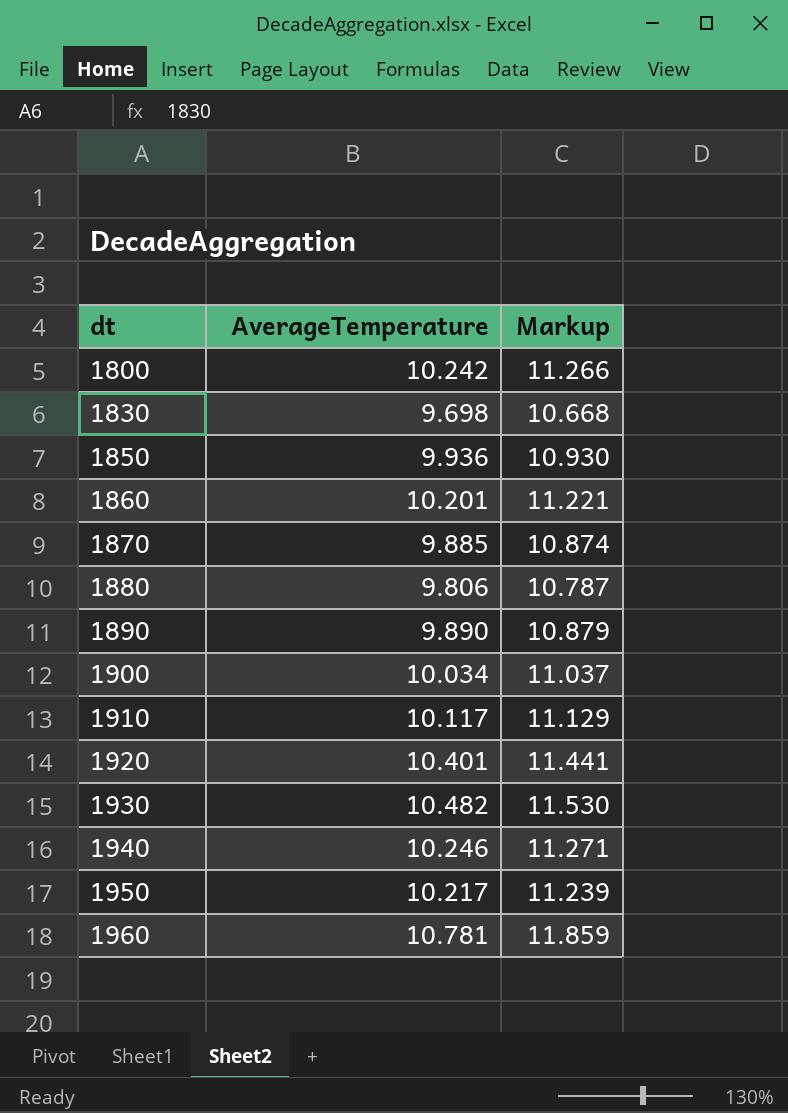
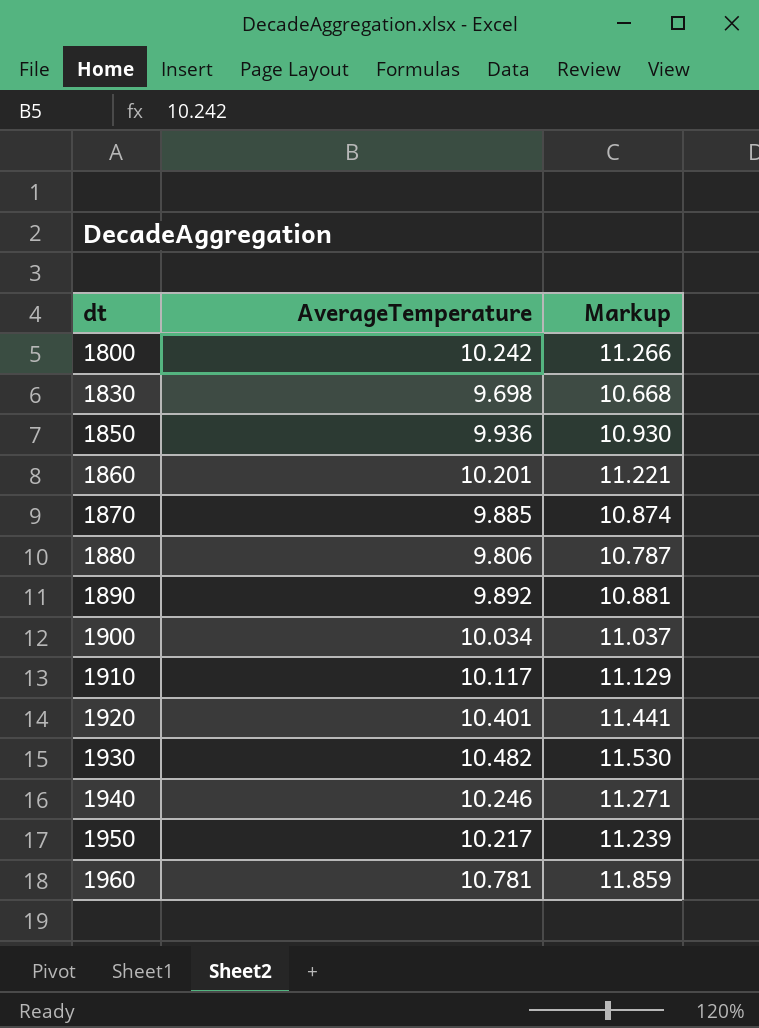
1890 | AverageTemperature: 9.890 -> 9.892
1890 | Markup: 10.879 -> 10.881

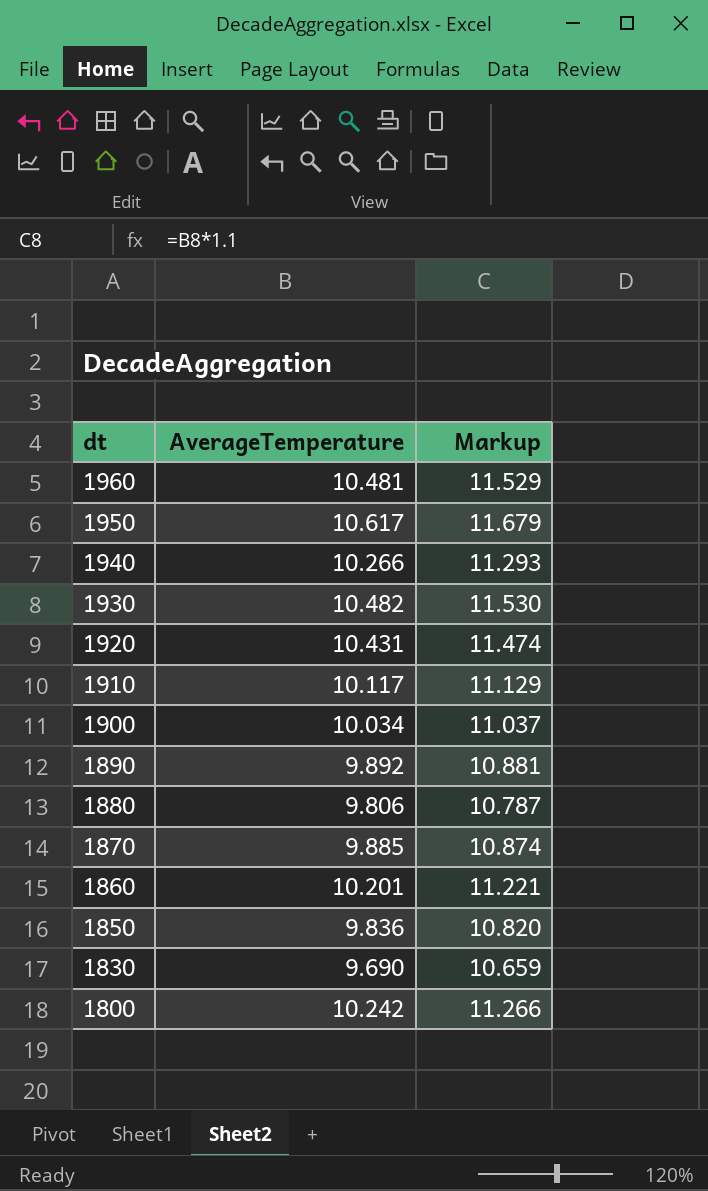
row order: dt ascending -> dt descending
1960 | AverageTemperature: 10.781 -> 10.481
1960 | Markup: 11.859 -> 11.529
1950 | AverageTemperature: 10.217 -> 10.617
1950 | Markup: 11.239 -> 11.679
1940 | AverageTemperature: 10.246 -> 10.266
1940 | Markup: 11.271 -> 11.293
1920 | AverageTemperature: 10.401 -> 10.431
1920 | Markup: 11.441 -> 11.474
1850 | AverageTemperature: 9.936 -> 9.836
1850 | Markup: 10.930 -> 10.820
1830 | AverageTemperature: 9.698 -> 9.690
1830 | Markup: 10.668 -> 10.659

